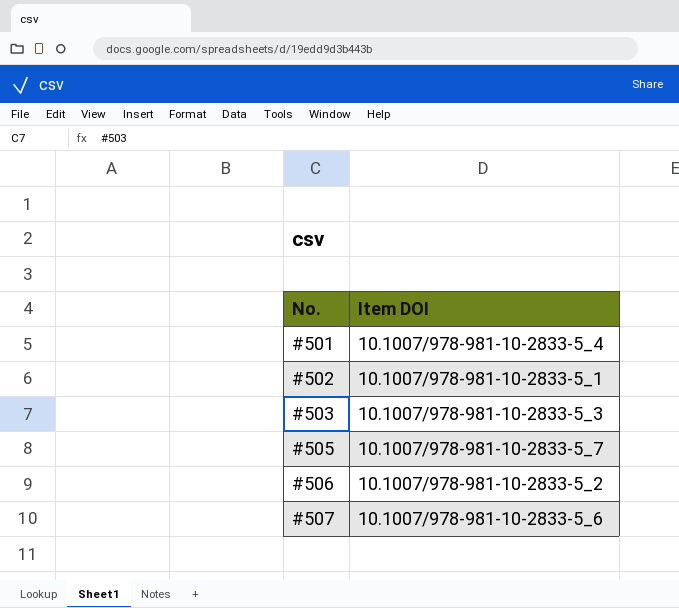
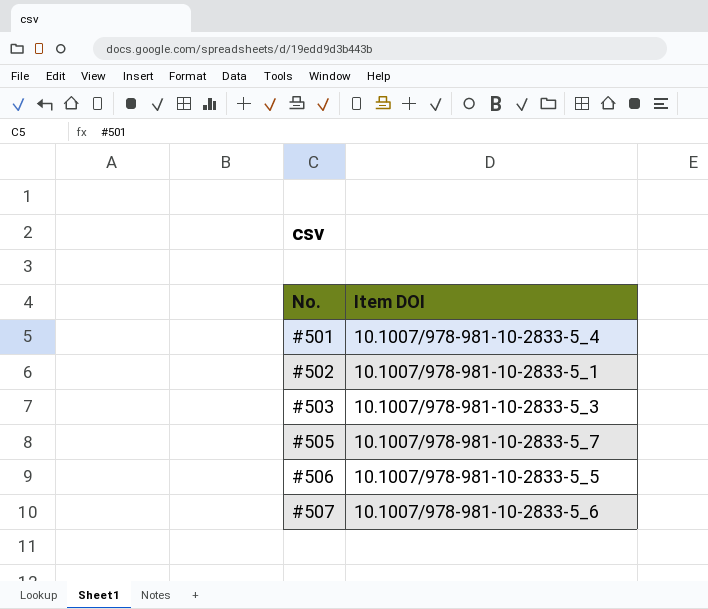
#506 | Item DOI: 10.1007/978-981-10-2833-5_2 -> 10.1007/978-981-10-2833-5_5

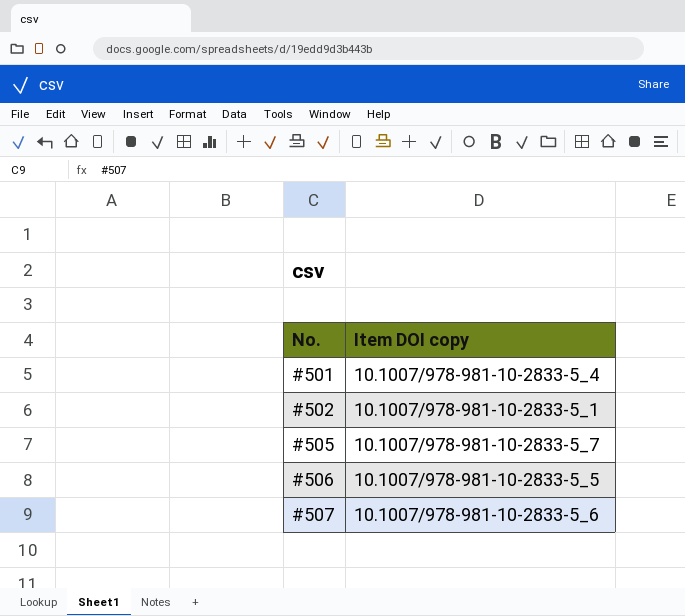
column name: Item DOI -> Item DOI copy
row #503: 10.1007/978-981-10-2833-5_3 -> none

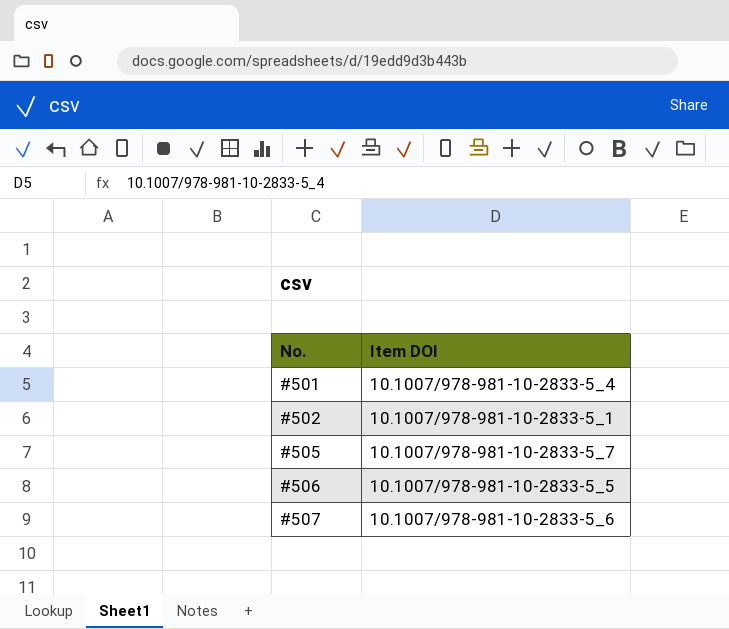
column name: Item DOI copy -> Item DOI

